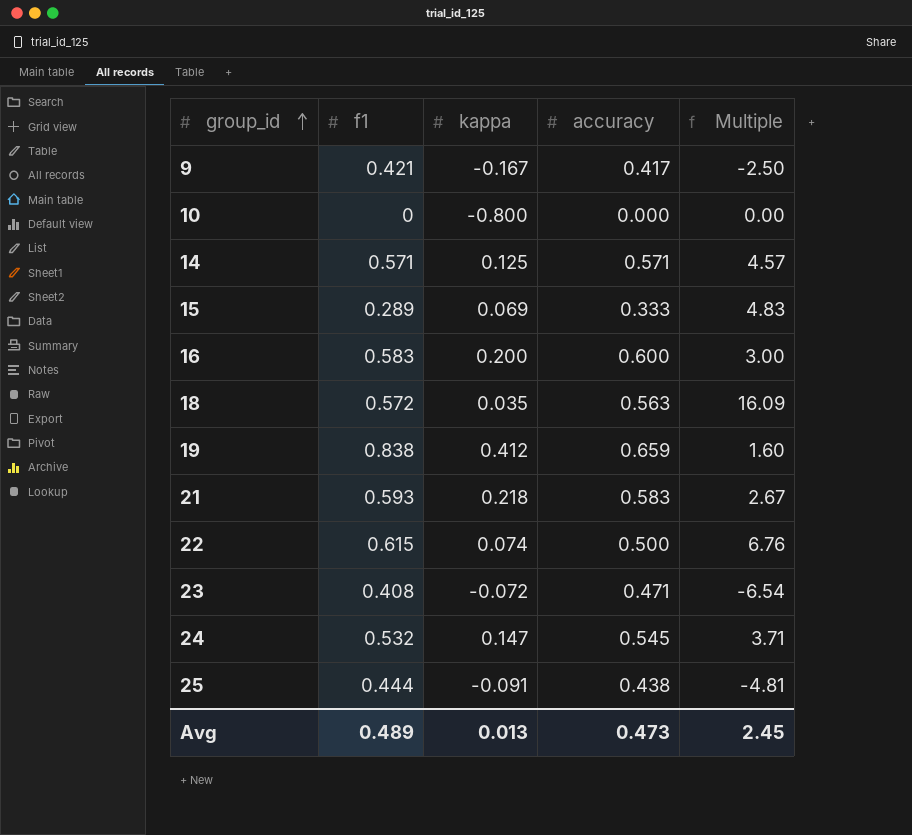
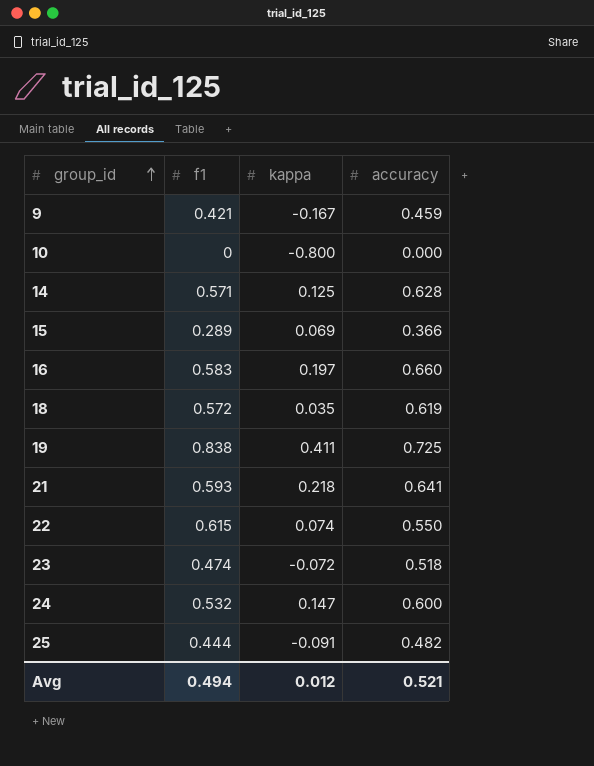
column Multiple | formula: [accuracy] / [kappa] -> none
9 | accuracy: 0.417 -> 0.459
14 | accuracy: 0.571 -> 0.628
15 | accuracy: 0.333 -> 0.366
16 | kappa: 0.200 -> 0.197
16 | accuracy: 0.600 -> 0.660
18 | accuracy: 0.563 -> 0.619
19 | kappa: 0.412 -> 0.411
19 | accuracy: 0.659 -> 0.725
21 | accuracy: 0.583 -> 0.641
22 | accuracy: 0.500 -> 0.550
23 | f1: 0.408 -> 0.474
23 | accuracy: 0.471 -> 0.518
24 | accuracy: 0.545 -> 0.600
25 | accuracy: 0.438 -> 0.482
Avg | f1: 0.489 -> 0.494
Avg | kappa: 0.013 -> 0.012
Avg | accuracy: 0.473 -> 0.521

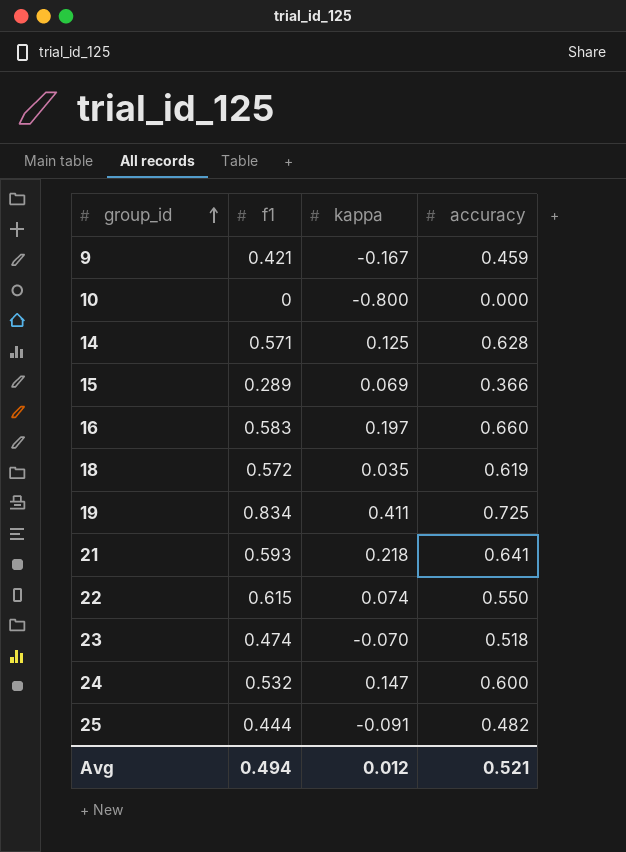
19 | f1: 0.838 -> 0.834
23 | kappa: -0.072 -> -0.070

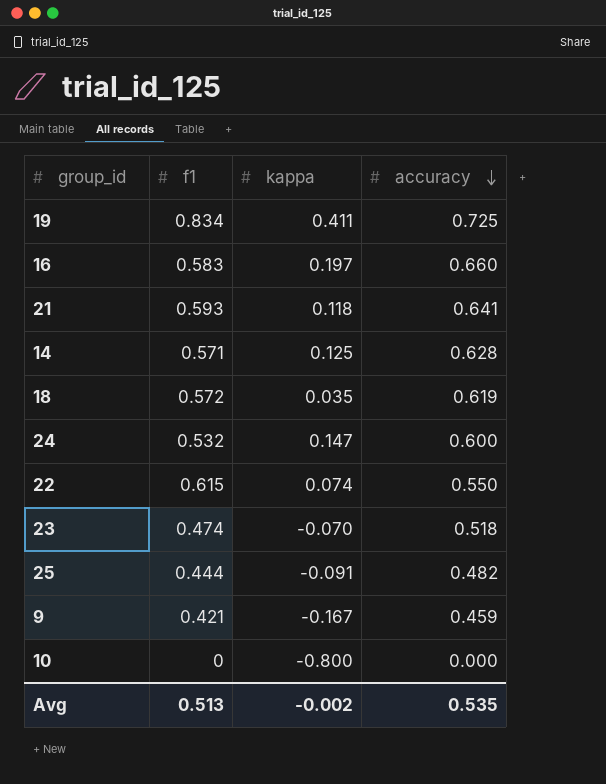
row order: group_id ascending -> accuracy descending
row 15: 0.289 | 0.069 | 0.366 -> none
21 | kappa: 0.218 -> 0.118
Avg | f1: 0.494 -> 0.513
Avg | kappa: 0.012 -> -0.002
Avg | accuracy: 0.521 -> 0.535

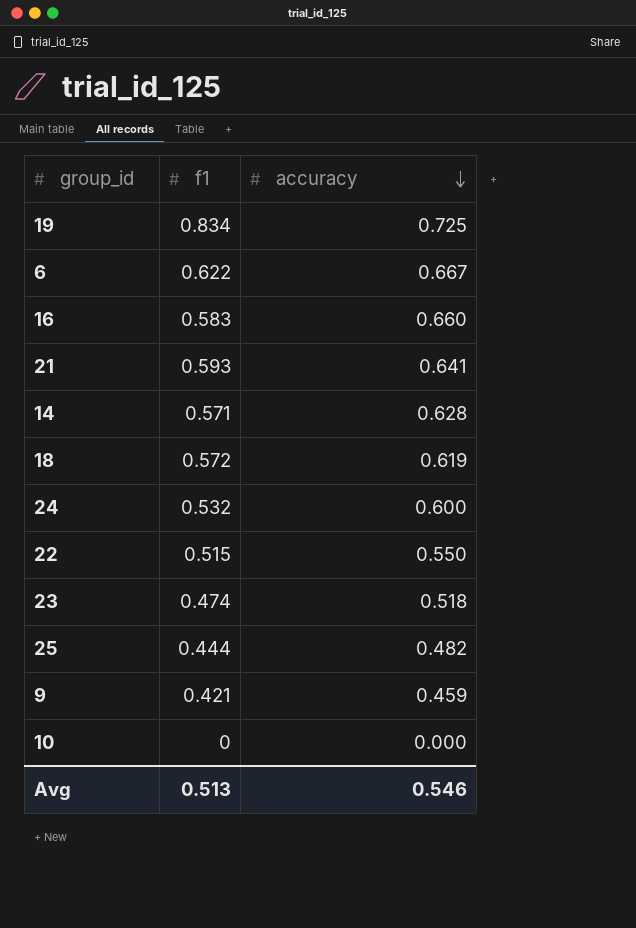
column kappa | position: 3 -> none
row 6: none -> 0.622 | 0.667
22 | f1: 0.615 -> 0.515
Avg | accuracy: 0.535 -> 0.546

